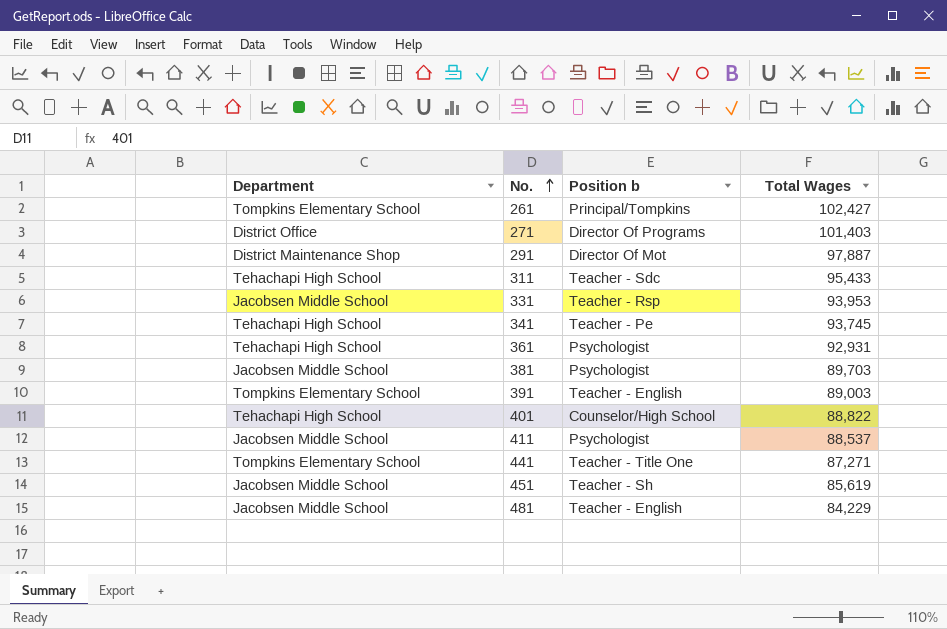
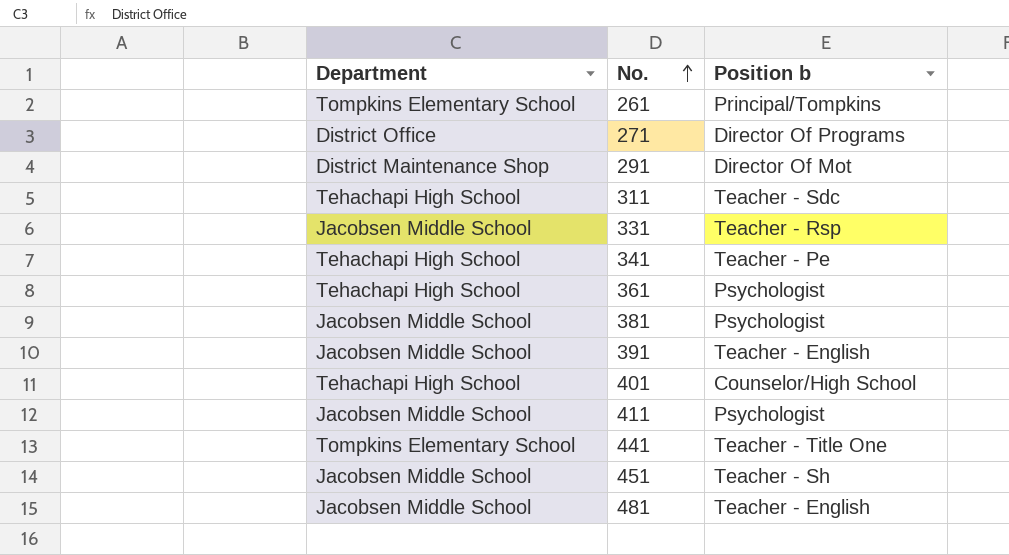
column Total Wages | position: 4 -> none
391 | Department: Tompkins Elementary School -> Jacobsen Middle School

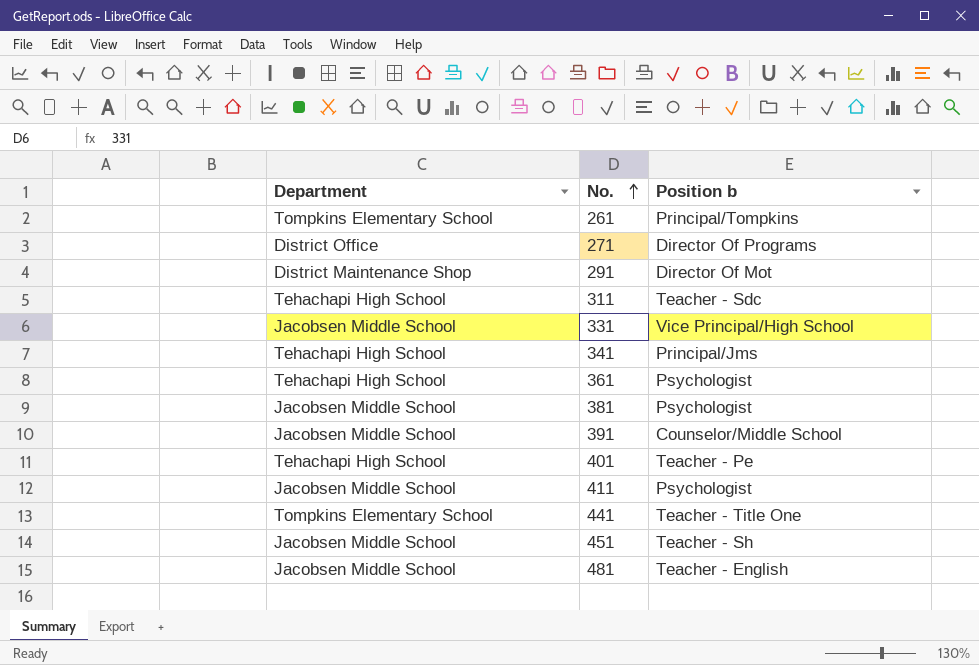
331 | Position b: Teacher - Rsp -> Vice Principal/High School
341 | Position b: Teacher - Pe -> Principal/Jms
391 | Position b: Teacher - English -> Counselor/Middle School
401 | Position b: Counselor/High School -> Teacher - Pe

